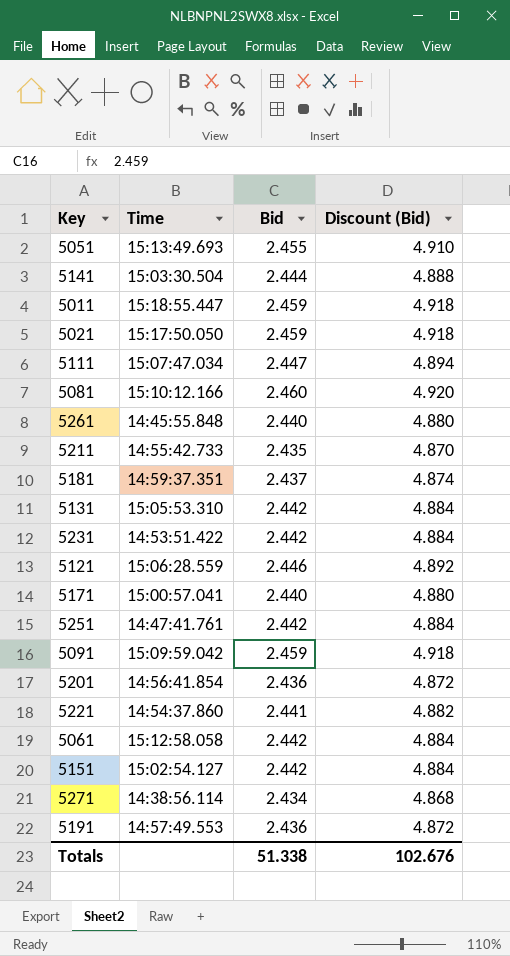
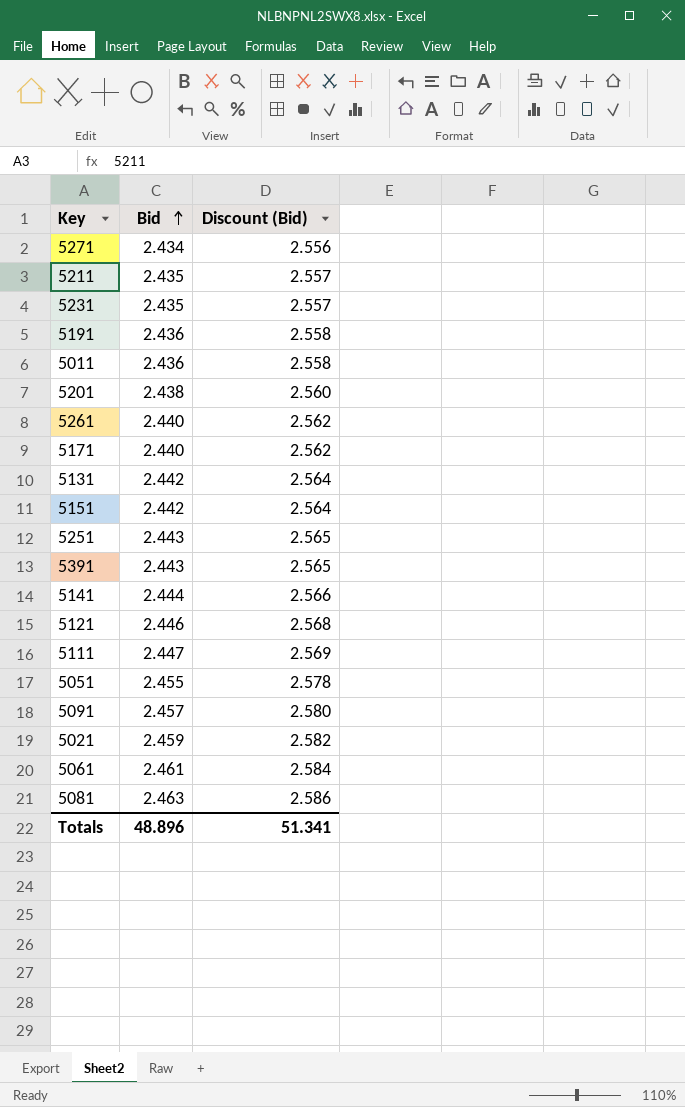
row order: none -> Bid ascending
column Time | position: 2 -> none
column Discount (Bid) | formula: [Bid] * 2 -> [Bid] * 1.05
row 5181: 14:59:37.351 | 2.437 | 4.874 -> none
row 5221: 14:54:37.860 | 2.441 | 4.882 -> none
5231 | Bid: 2.442 -> 2.435
5011 | Bid: 2.459 -> 2.436
5201 | Bid: 2.436 -> 2.438
5251 | Bid: 2.442 -> 2.443
row 5391: none -> 2.443 | 2.565
5091 | Bid: 2.459 -> 2.457
5061 | Bid: 2.442 -> 2.461
5081 | Bid: 2.460 -> 2.463
Totals | Bid: 51.338 -> 48.896
Totals | Discount (Bid): 102.676 -> 51.341

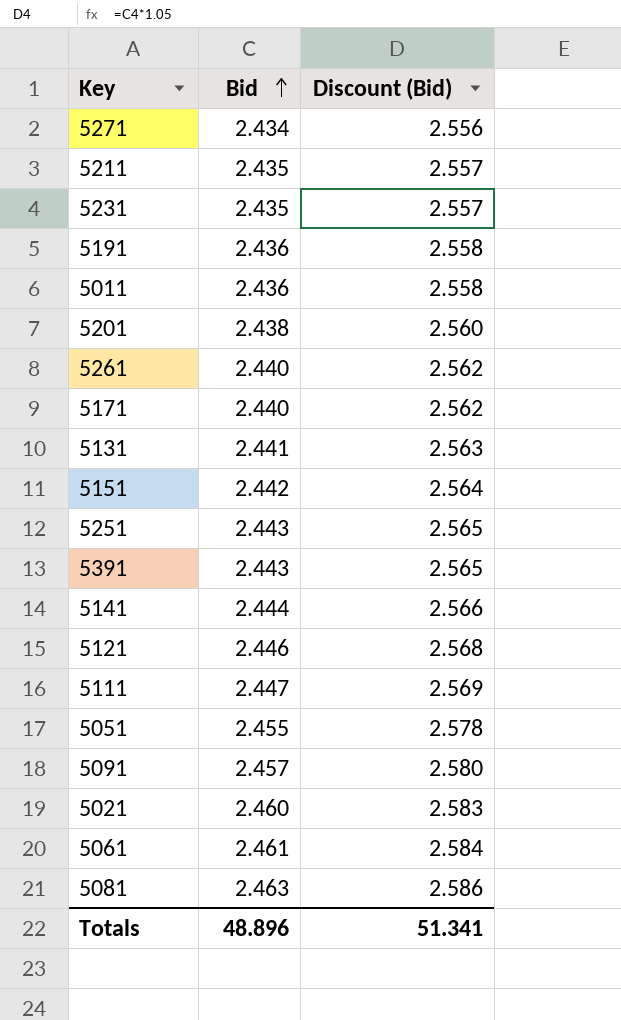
5131 | Bid: 2.442 -> 2.441
5131 | Discount (Bid): 2.564 -> 2.563
5021 | Bid: 2.459 -> 2.460
5021 | Discount (Bid): 2.582 -> 2.583

